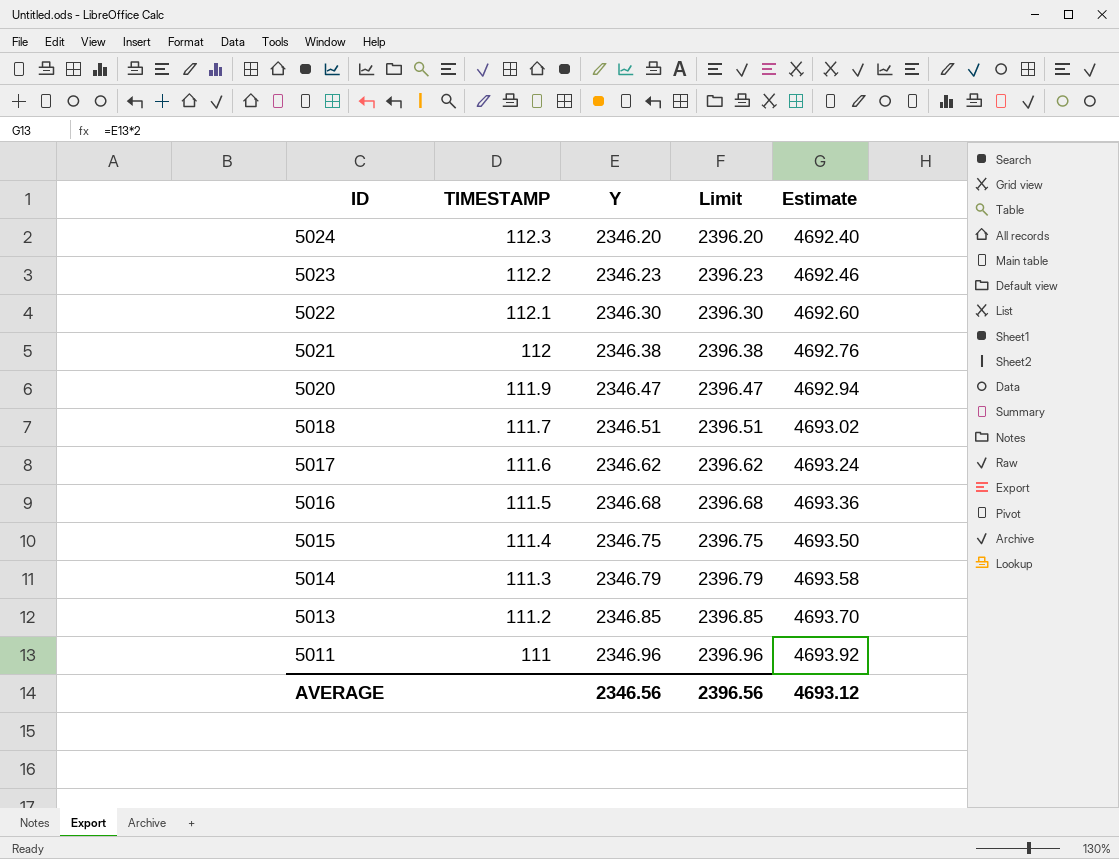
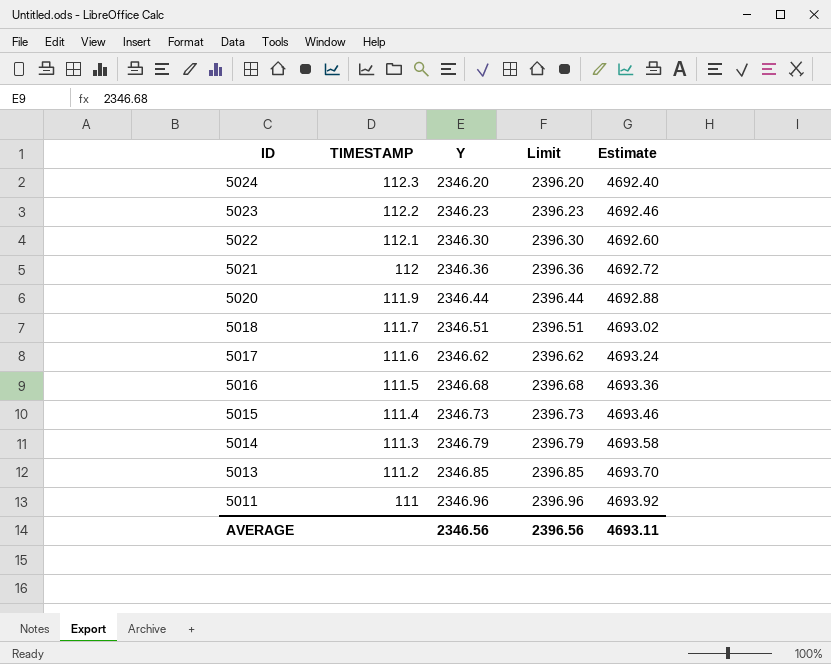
5021 | Y: 2346.38 -> 2346.36
5021 | Limit: 2396.38 -> 2396.36
5021 | Estimate: 4692.76 -> 4692.72
5020 | Y: 2346.47 -> 2346.44
5020 | Limit: 2396.47 -> 2396.44
5020 | Estimate: 4692.94 -> 4692.88
5015 | Y: 2346.75 -> 2346.73
5015 | Limit: 2396.75 -> 2396.73
5015 | Estimate: 4693.50 -> 4693.46
AVERAGE | Estimate: 4693.12 -> 4693.11

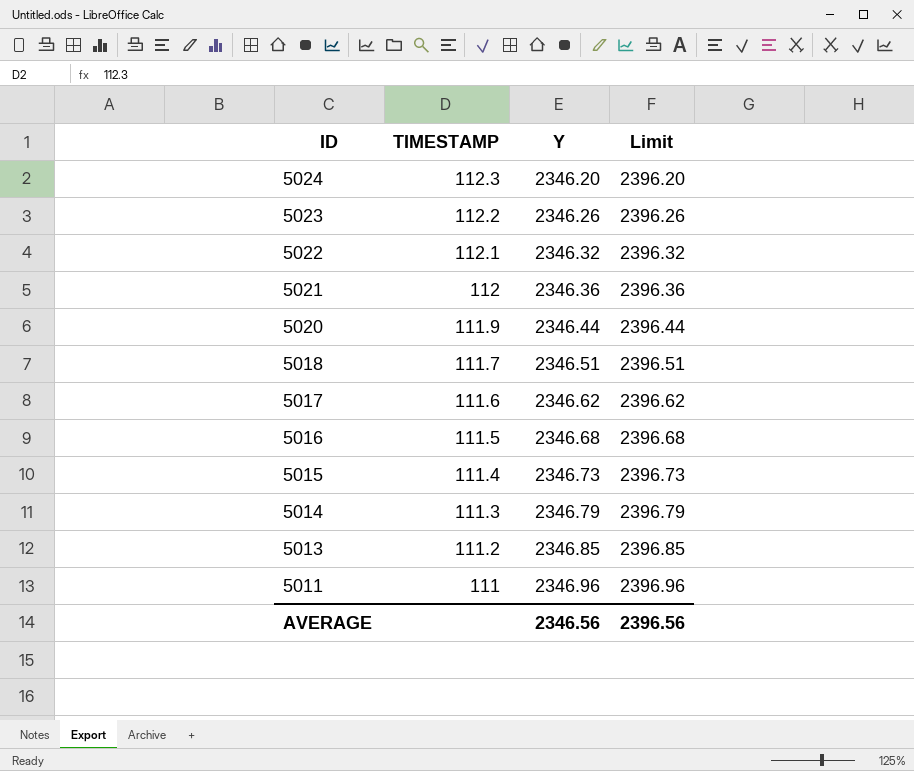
column Estimate | formula: [Y] * 2 -> none
5023 | Y: 2346.23 -> 2346.26
5023 | Limit: 2396.23 -> 2396.26
5022 | Y: 2346.30 -> 2346.32
5022 | Limit: 2396.30 -> 2396.32

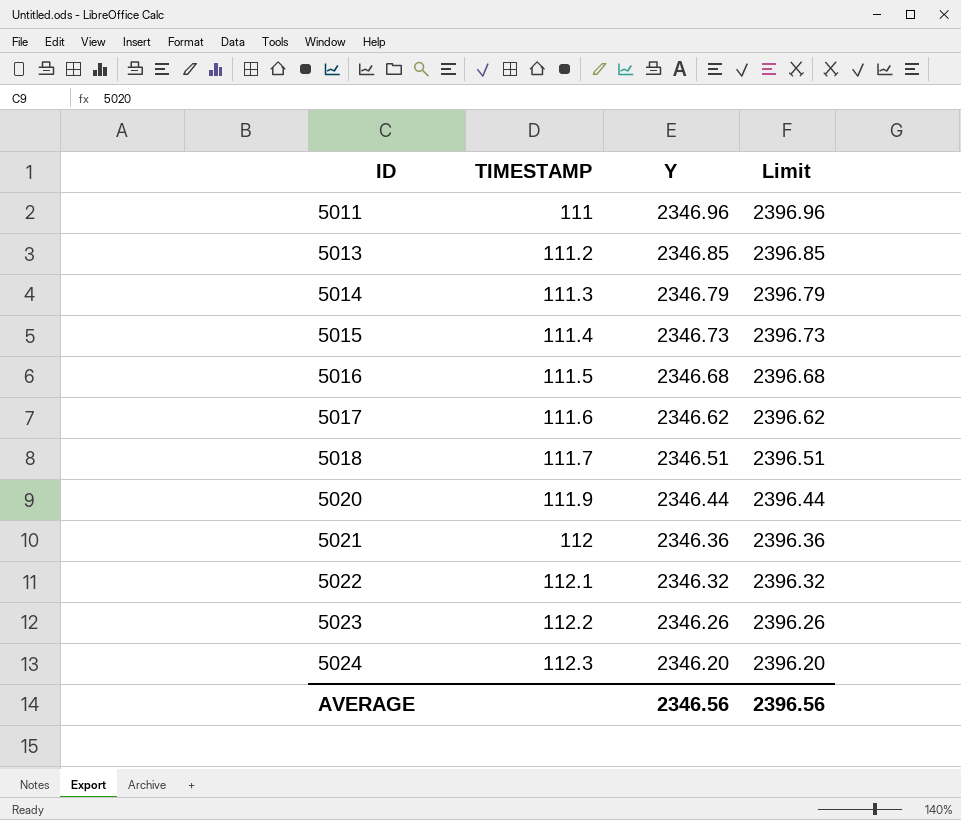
row order: ID descending -> ID ascending

